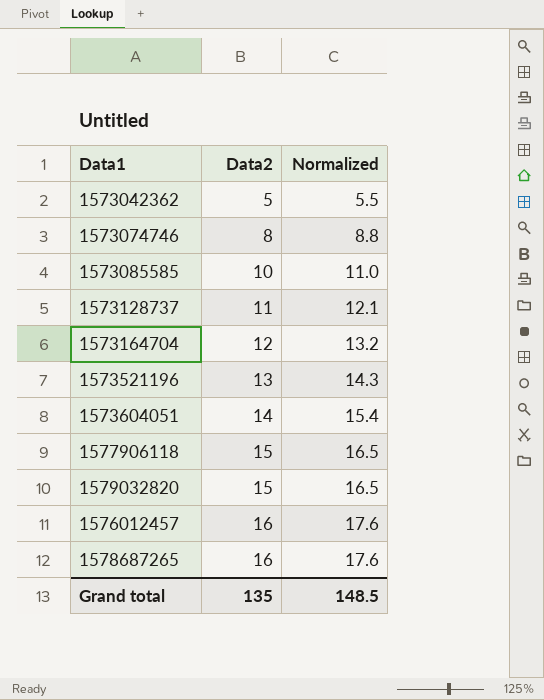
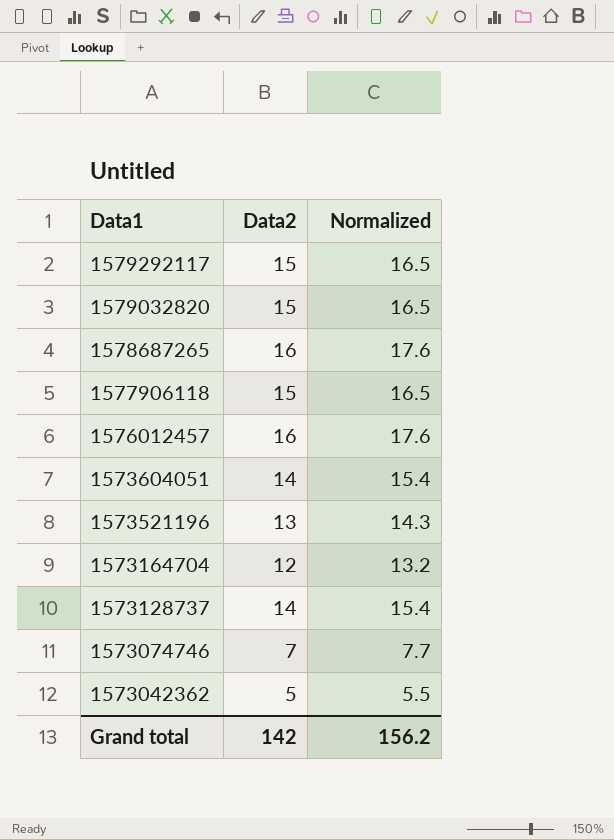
row order: Data2 ascending -> Data1 descending
row 1573085585: 10 | 11.0 -> none
row 1579292117: none -> 15 | 16.5
1573128737 | Data2: 11 -> 14
1573128737 | Normalized: 12.1 -> 15.4
1573074746 | Data2: 8 -> 7
1573074746 | Normalized: 8.8 -> 7.7
Grand total | Data2: 135 -> 142
Grand total | Normalized: 148.5 -> 156.2

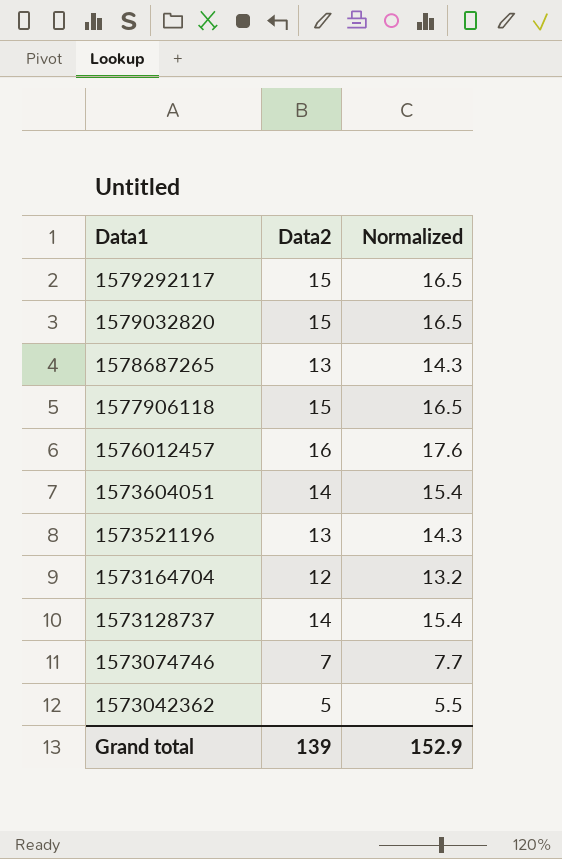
1578687265 | Data2: 16 -> 13
1578687265 | Normalized: 17.6 -> 14.3
Grand total | Data2: 142 -> 139
Grand total | Normalized: 156.2 -> 152.9

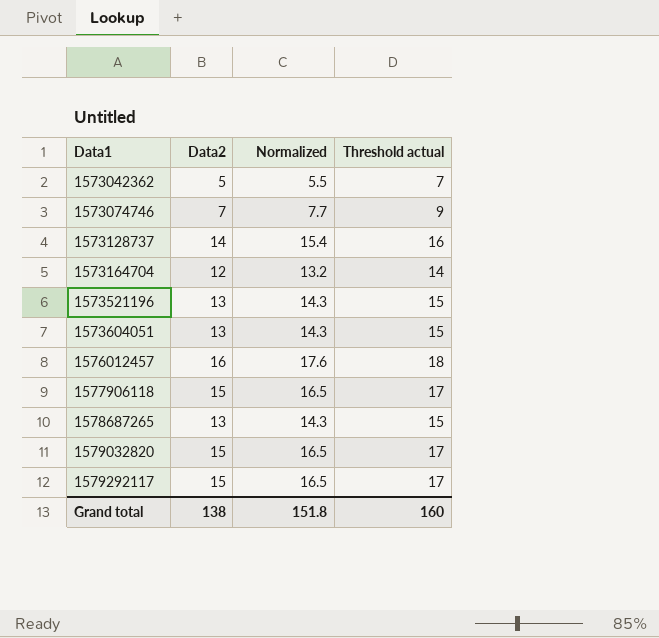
row order: Data1 descending -> Data1 ascending
column Threshold actual | formula: none -> [Data2] + 2
1573604051 | Data2: 14 -> 13
1573604051 | Normalized: 15.4 -> 14.3
Grand total | Data2: 139 -> 138
Grand total | Normalized: 152.9 -> 151.8

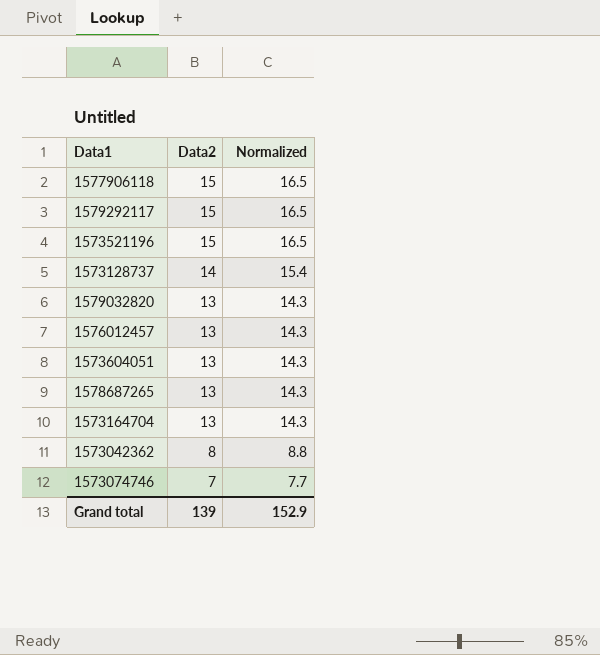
row order: Data1 ascending -> Data2 descending
column Threshold actual | formula: [Data2] + 2 -> none
1573521196 | Data2: 13 -> 15
1573521196 | Normalized: 14.3 -> 16.5
1579032820 | Data2: 15 -> 13
1579032820 | Normalized: 16.5 -> 14.3
1576012457 | Data2: 16 -> 13
1576012457 | Normalized: 17.6 -> 14.3
1573164704 | Data2: 12 -> 13
1573164704 | Normalized: 13.2 -> 14.3
1573042362 | Data2: 5 -> 8
1573042362 | Normalized: 5.5 -> 8.8
Grand total | Data2: 138 -> 139
Grand total | Normalized: 151.8 -> 152.9

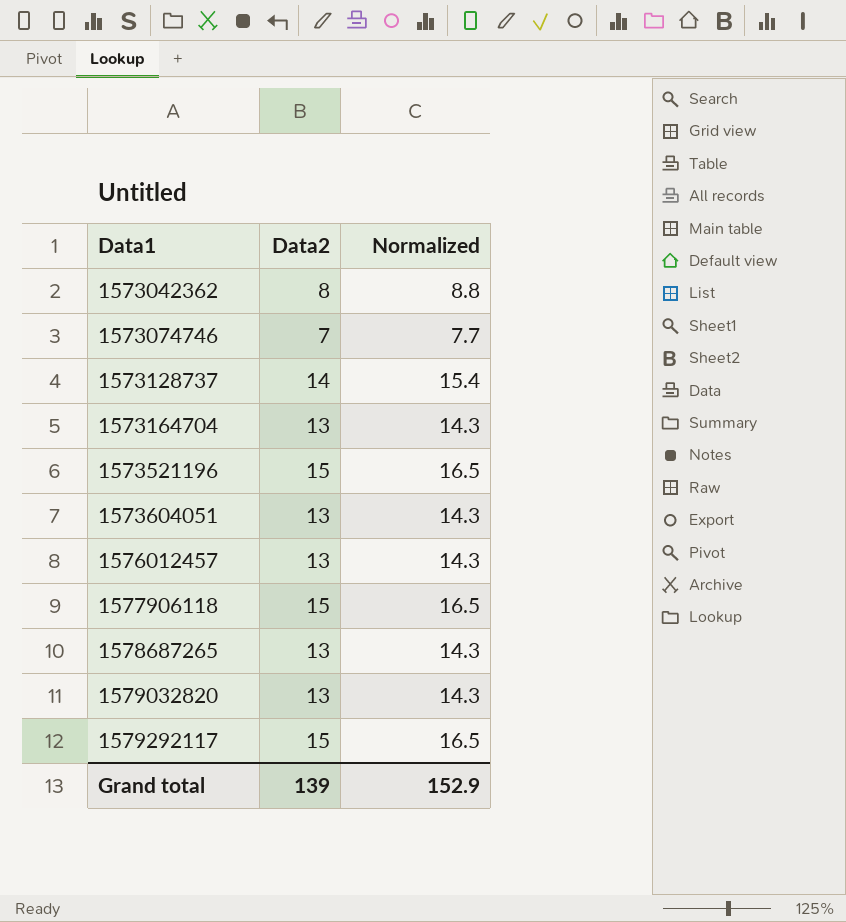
row order: Data2 descending -> Data1 ascending

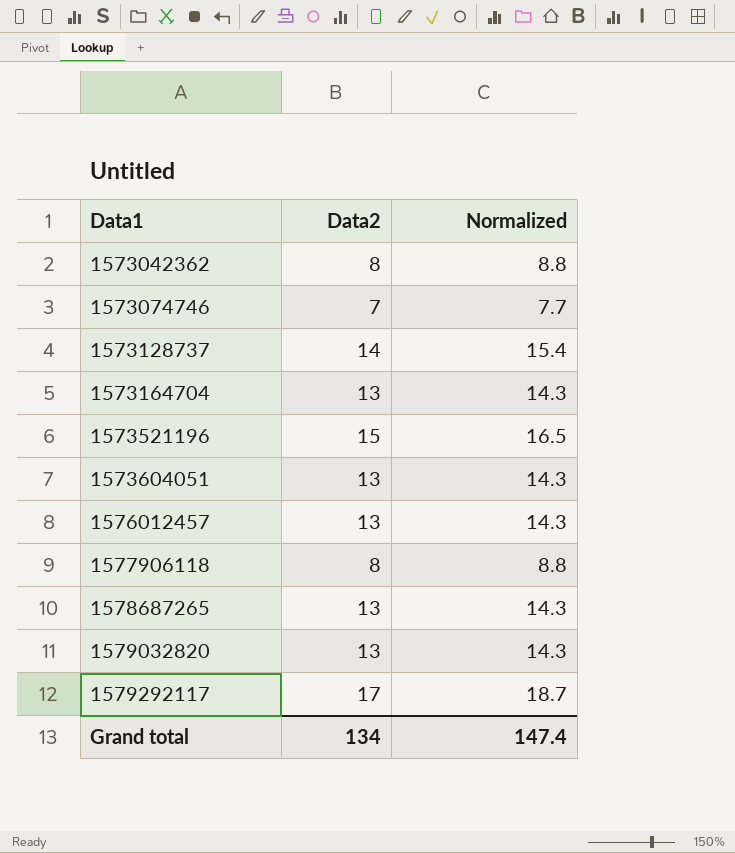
1577906118 | Data2: 15 -> 8
1577906118 | Normalized: 16.5 -> 8.8
1579292117 | Data2: 15 -> 17
1579292117 | Normalized: 16.5 -> 18.7
Grand total | Data2: 139 -> 134
Grand total | Normalized: 152.9 -> 147.4

